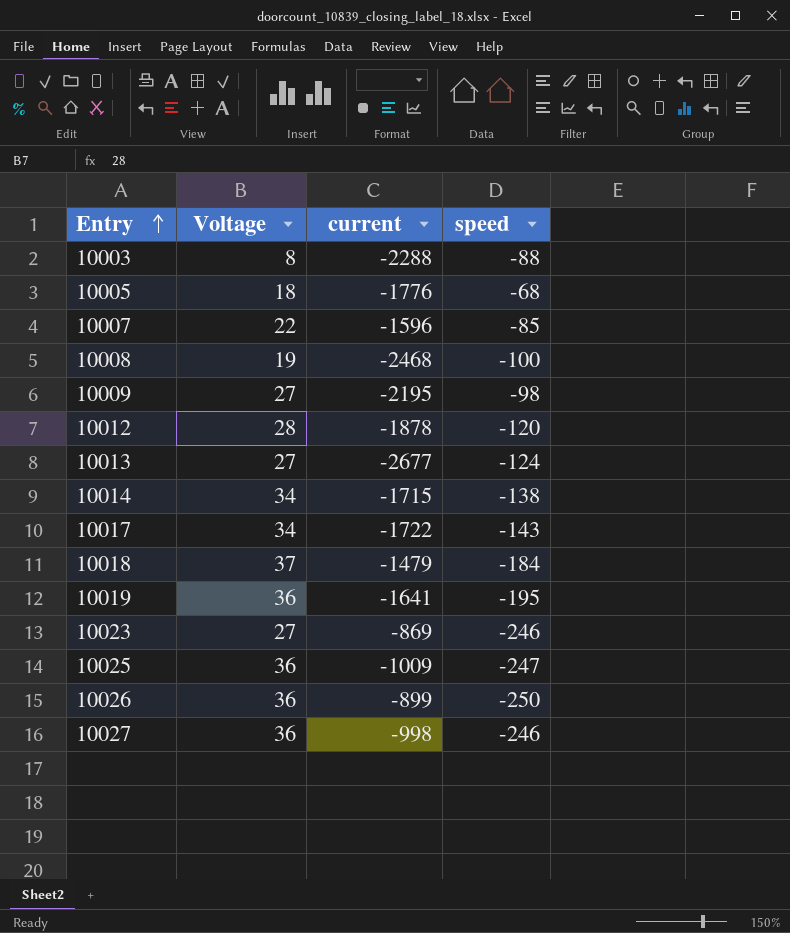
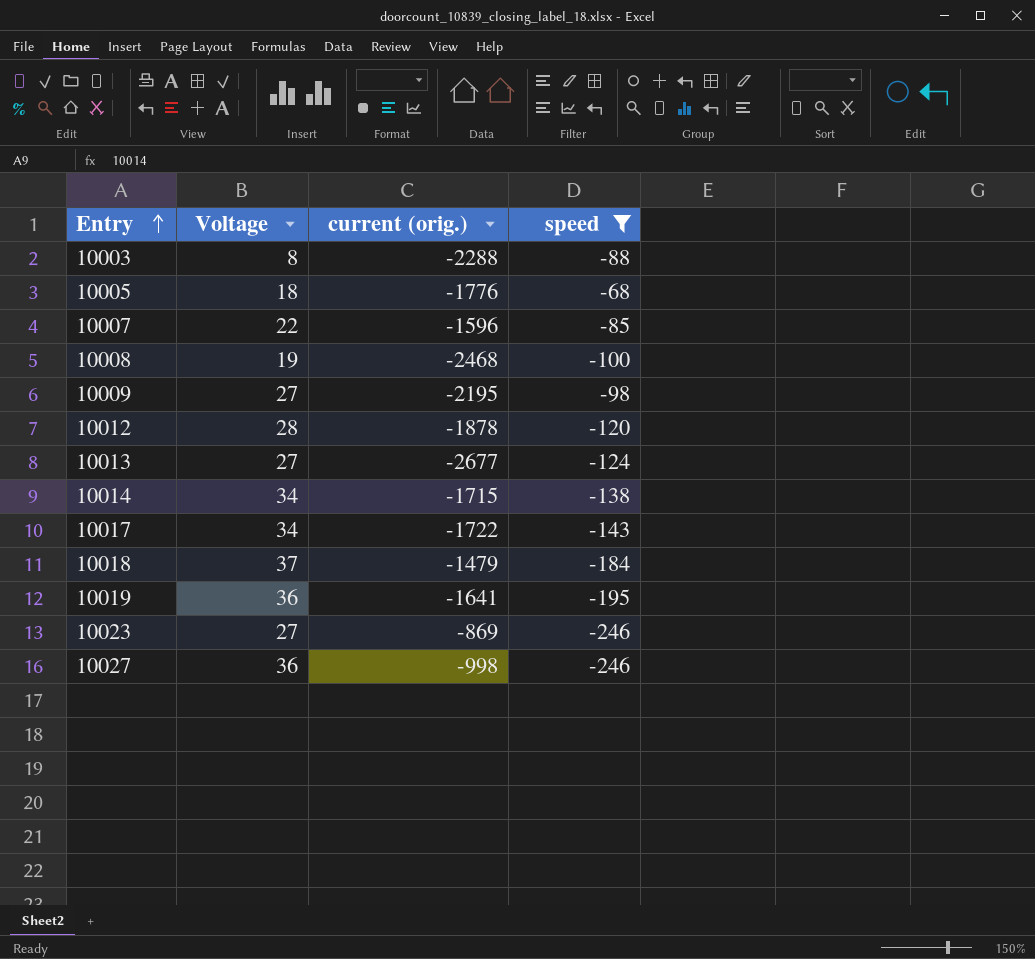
filter: none -> speed >= -246
column name: current -> current (orig.)

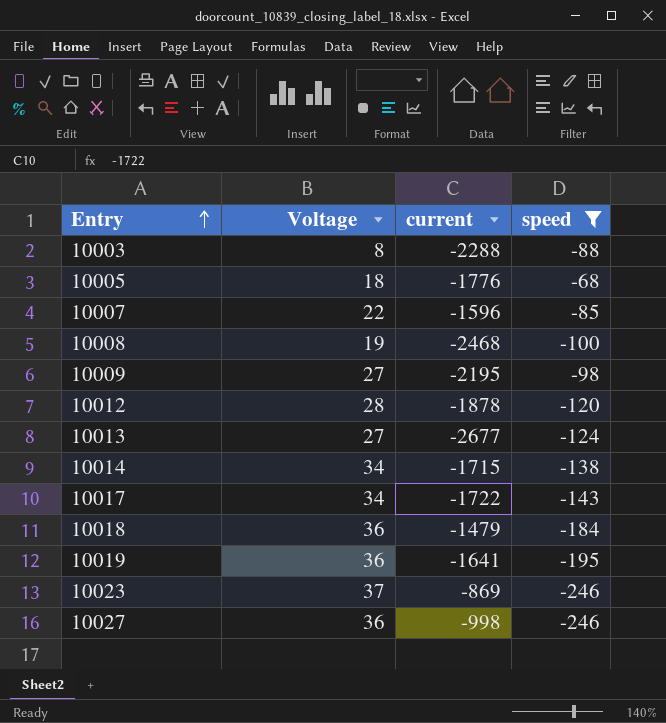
column name: current (orig.) -> current
10018 | Voltage: 37 -> 36
10023 | Voltage: 27 -> 37

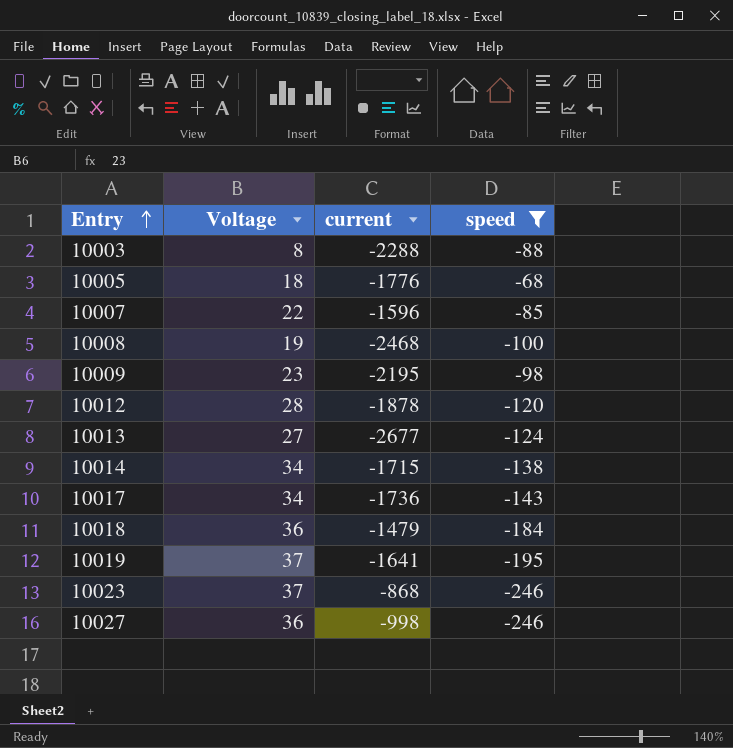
10009 | Voltage: 27 -> 23
10017 | current: -1722 -> -1736
10019 | Voltage: 36 -> 37
10023 | current: -869 -> -868

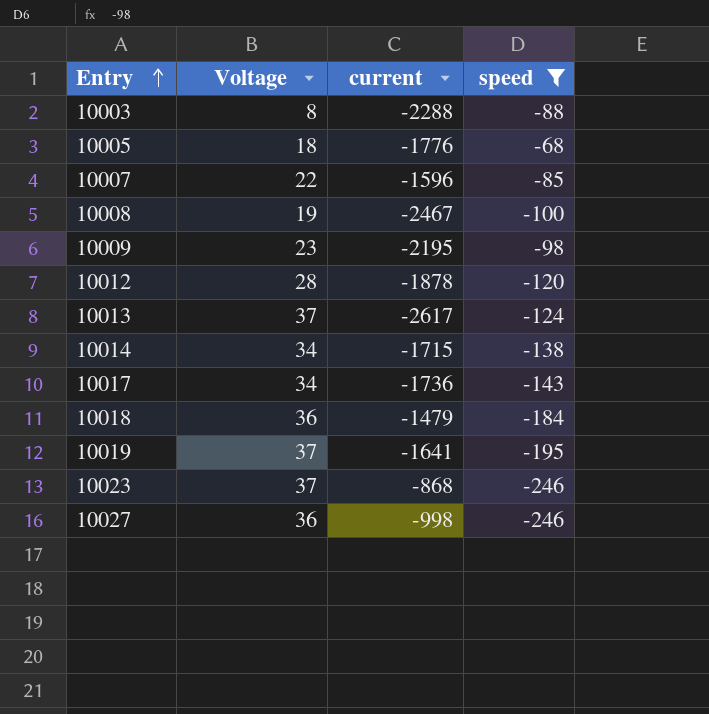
10008 | current: -2468 -> -2467
10013 | Voltage: 27 -> 37
10013 | current: -2677 -> -2617

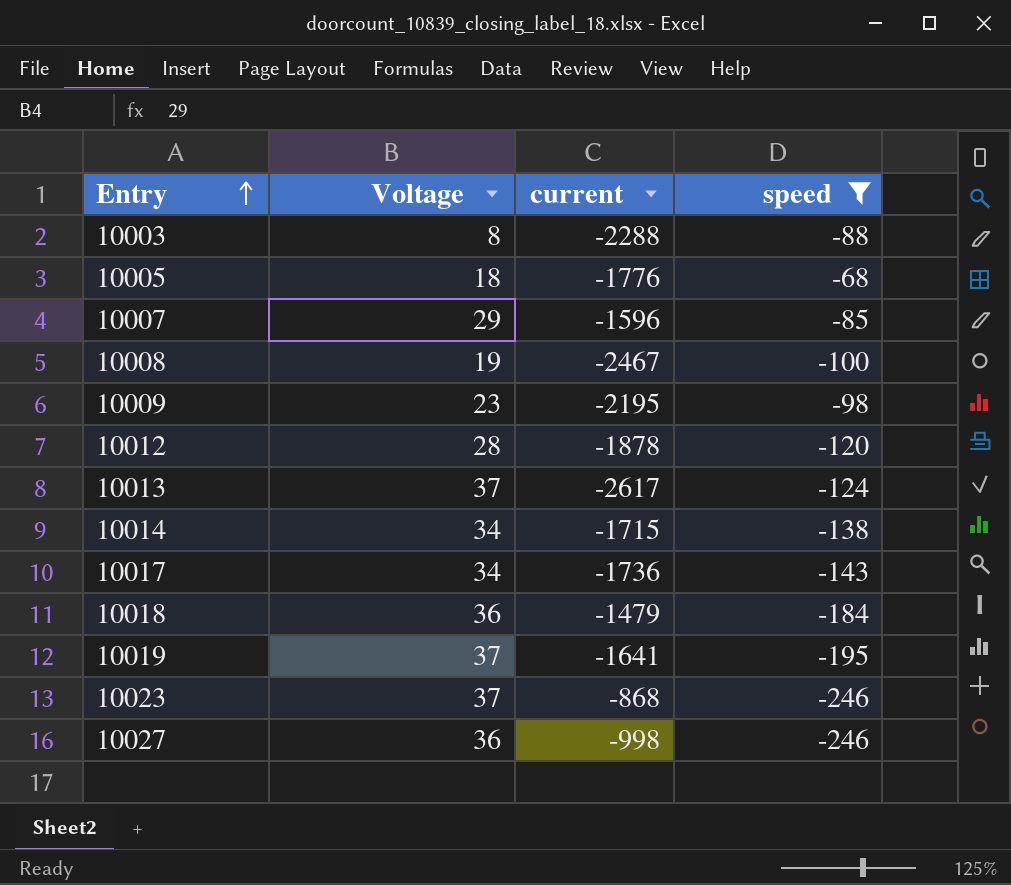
10007 | Voltage: 22 -> 29

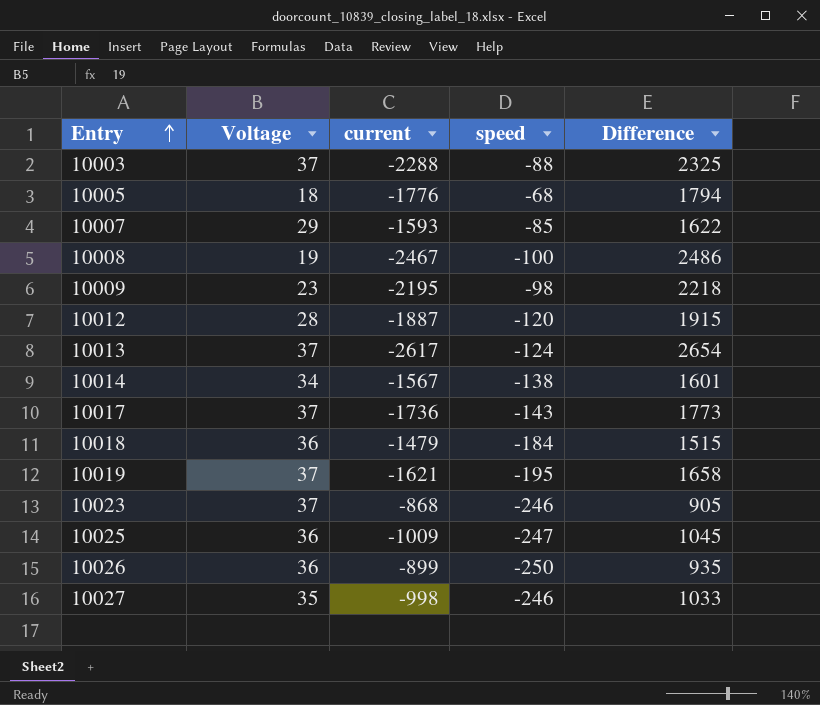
filter: speed >= -246 -> none
column Difference | formula: none -> [Voltage] - [current]
10003 | Voltage: 8 -> 37
10007 | current: -1596 -> -1593
10012 | current: -1878 -> -1887
10014 | current: -1715 -> -1567
10017 | Voltage: 34 -> 37
10019 | current: -1641 -> -1621
10027 | Voltage: 36 -> 35

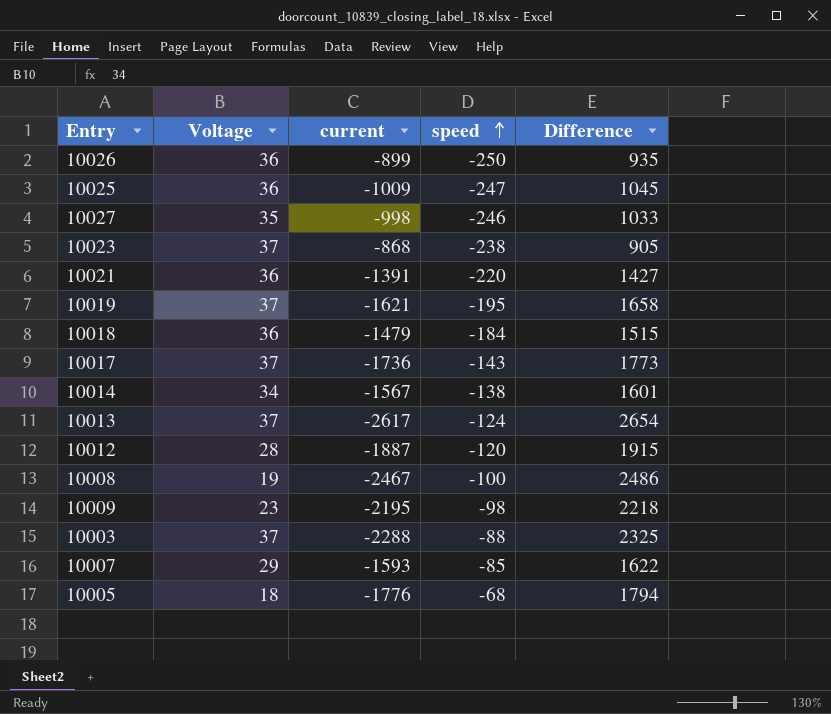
row order: Entry ascending -> speed ascending
10023 | speed: -246 -> -238
row 10021: none -> 36 | -1391 | -220 | 1427

